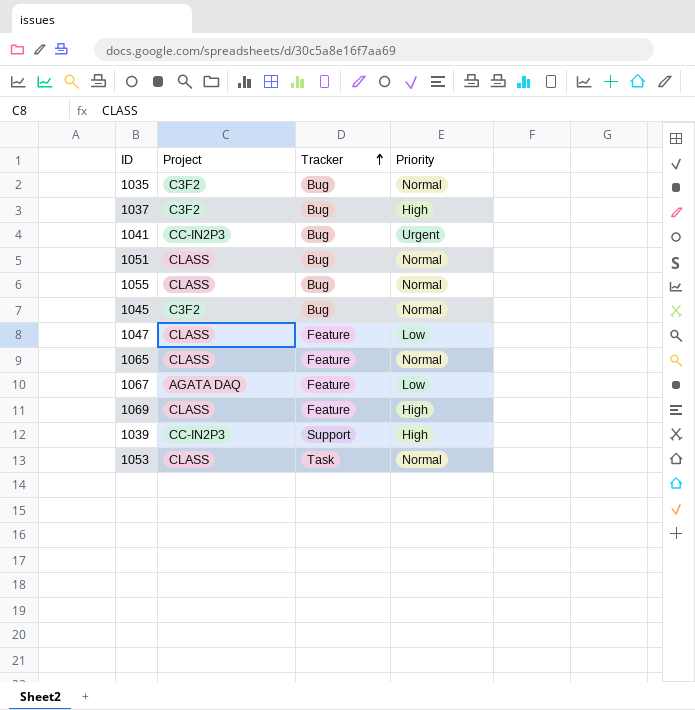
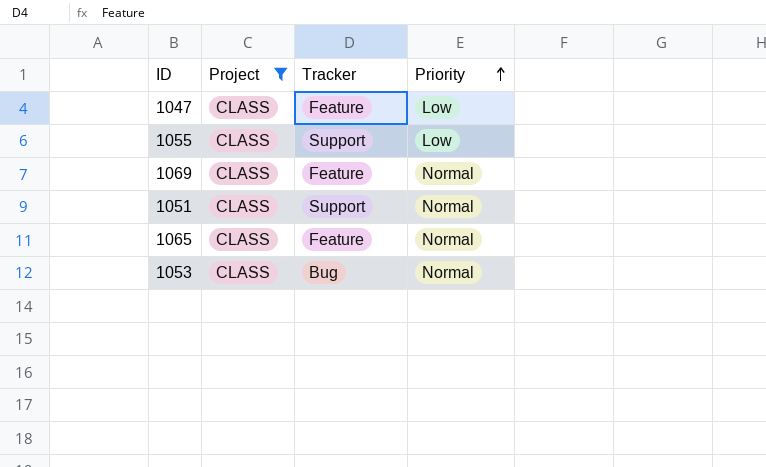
filter: none -> Project = CLASS
row order: Tracker ascending -> Priority ascending
1055 | Tracker: Bug -> Support
1055 | Priority: Normal -> Low
1069 | Priority: High -> Normal
1051 | Tracker: Bug -> Support
1053 | Tracker: Task -> Bug

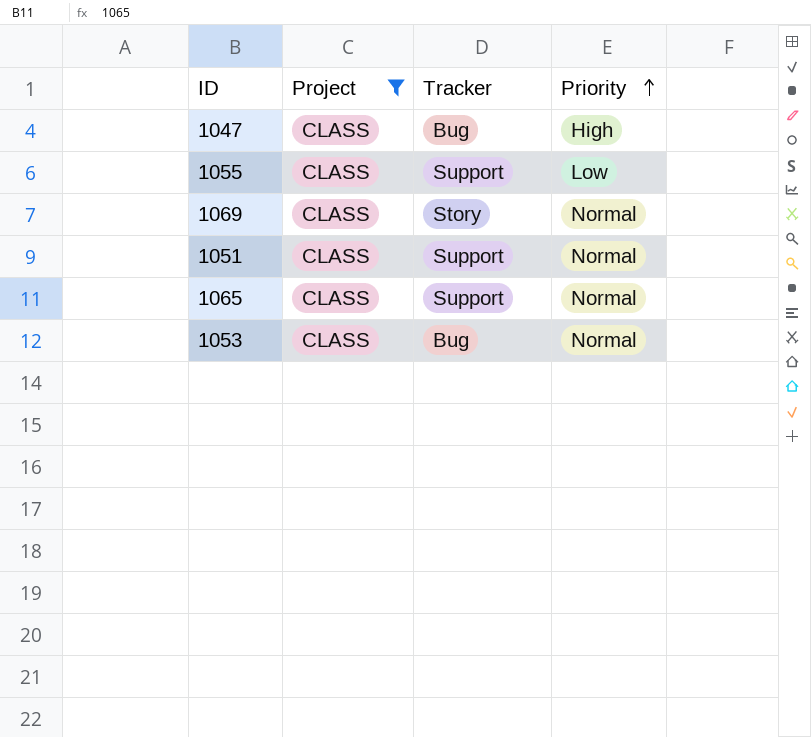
1047 | Tracker: Feature -> Bug
1047 | Priority: Low -> High
1069 | Tracker: Feature -> Story
1065 | Tracker: Feature -> Support

